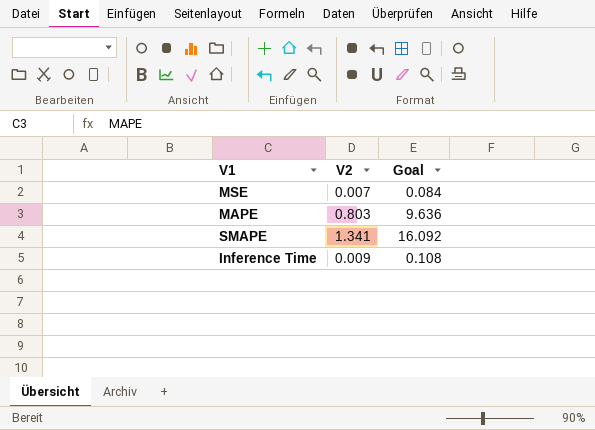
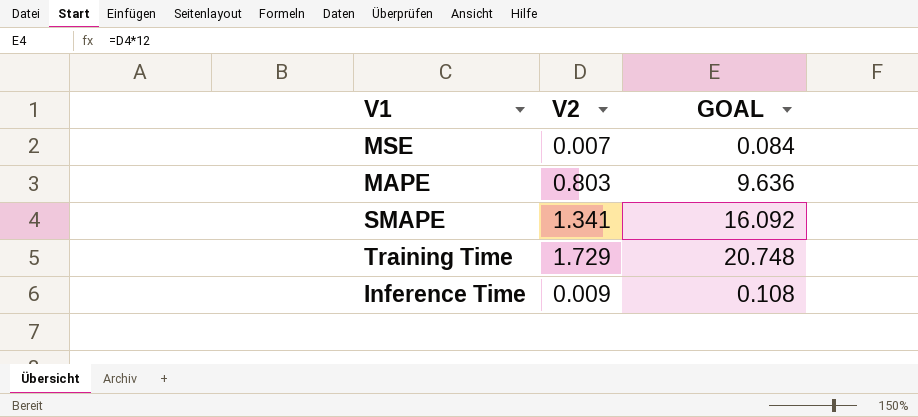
column name: Goal -> GOAL
row Training Time: none -> 1.729 | 20.748

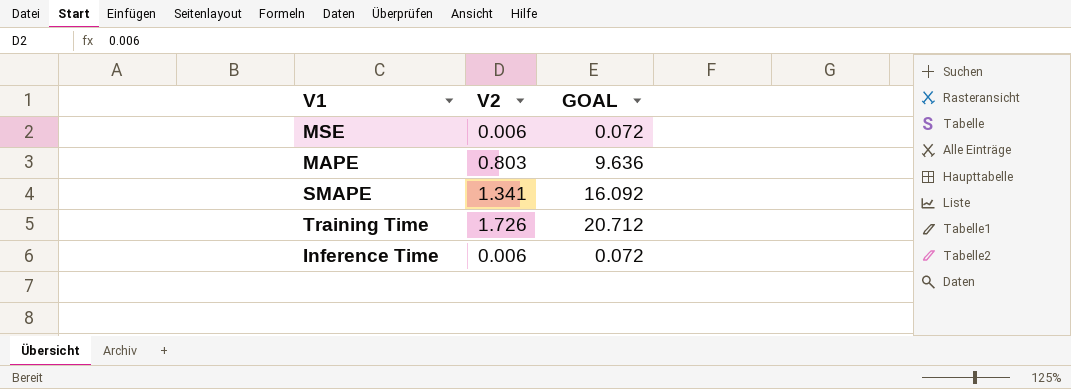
MSE | V2: 0.007 -> 0.006
MSE | GOAL: 0.084 -> 0.072
Training Time | V2: 1.729 -> 1.726
Training Time | GOAL: 20.748 -> 20.712
Inference Time | V2: 0.009 -> 0.006
Inference Time | GOAL: 0.108 -> 0.072

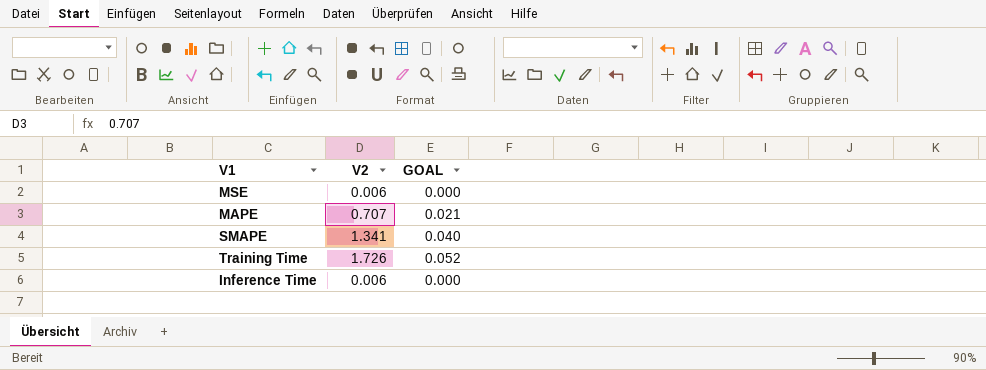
column GOAL | formula: [V2] * 12 -> [V2] * 0.03
MAPE | V2: 0.803 -> 0.707

